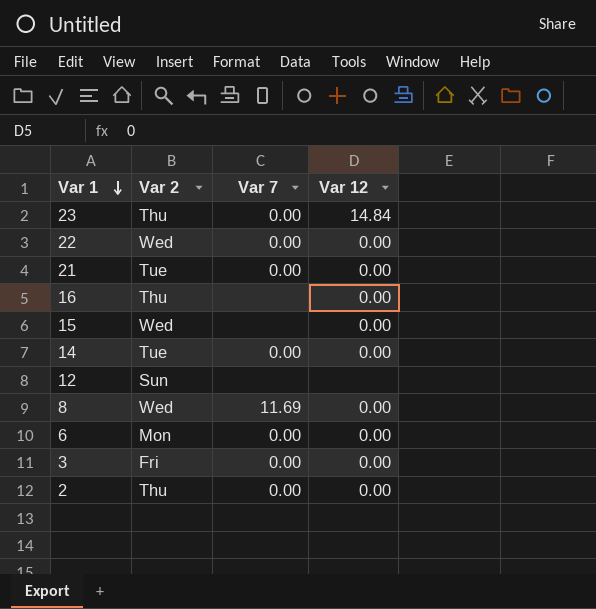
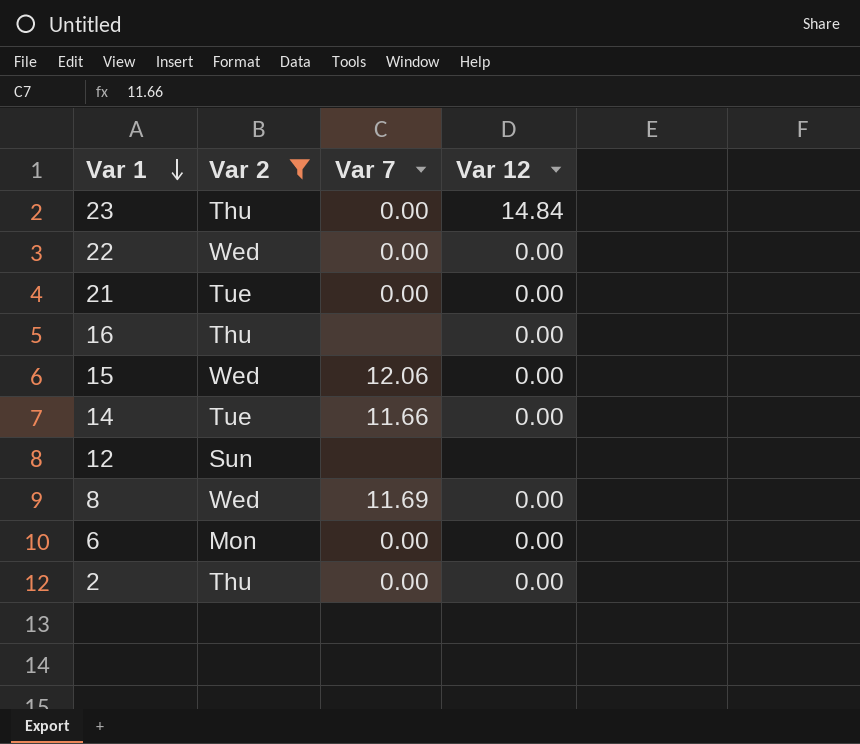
filter: none -> Var 2 != Fri
15 | Var 7: none -> 12.06
14 | Var 7: 0.00 -> 11.66

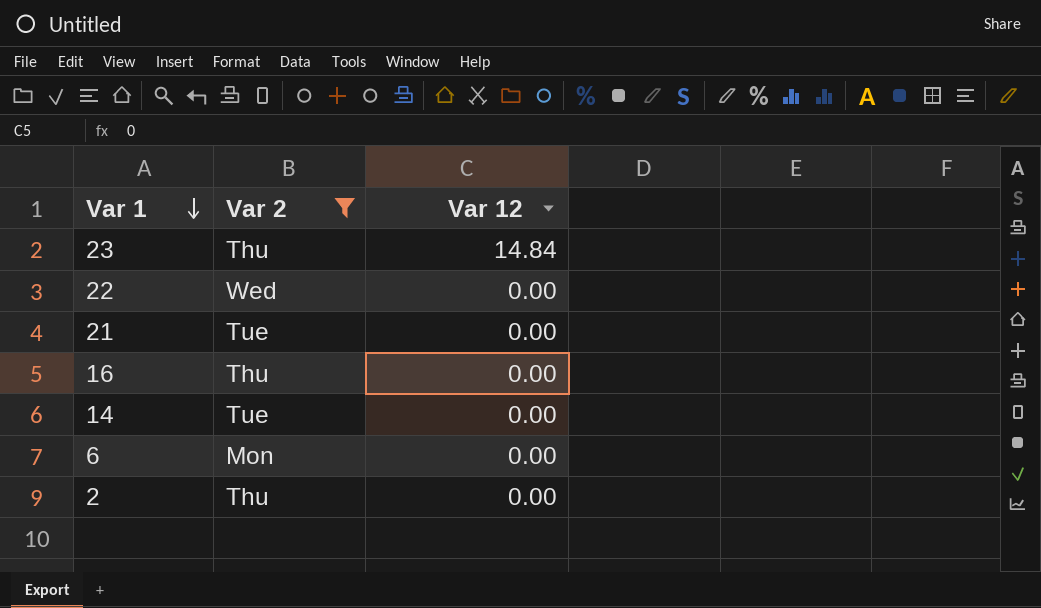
column Var 7 | position: 3 -> none
row 15: Wed | 12.06 | 0.00 -> none
row 12: Sun | none | none -> none
row 8: Wed | 11.69 | 0.00 -> none

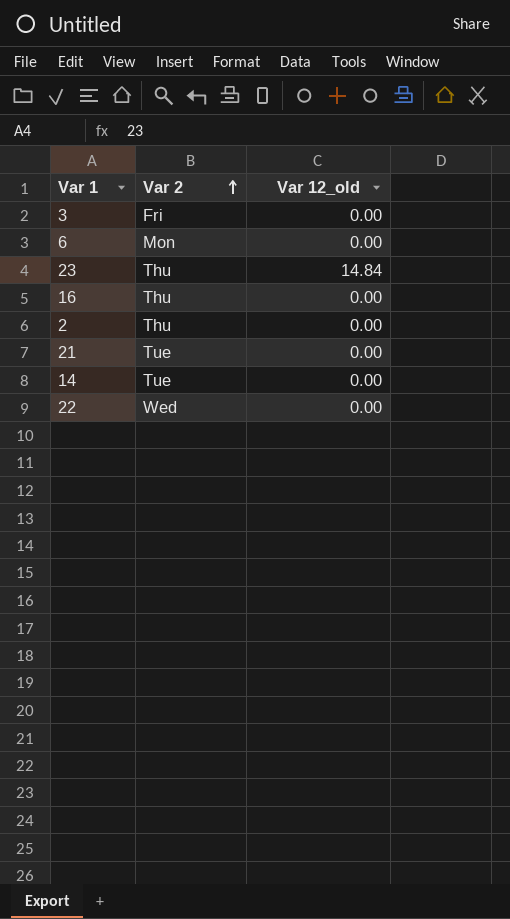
filter: Var 2 != Fri -> none
row order: Var 1 descending -> Var 2 ascending
column name: Var 12 -> Var 12_old

